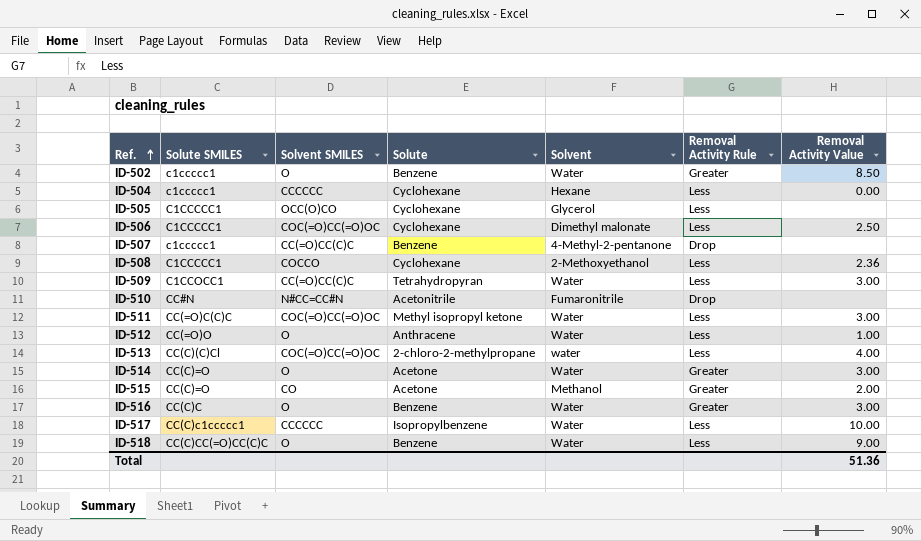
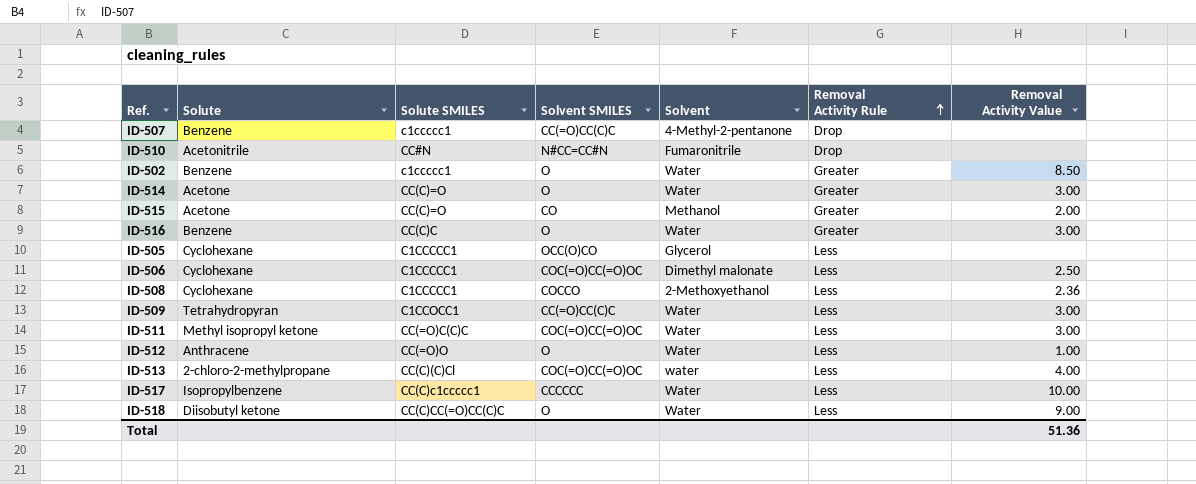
row order: Ref. ascending -> Removal Activity Rule ascending
column Solute | position: 4 -> 2
row ID-504: c1ccccc1 | CCCCCC | Cyclohexane | Hexane | Less | 0.00 -> none
ID-518 | Solute: Benzene -> Diisobutyl ketone

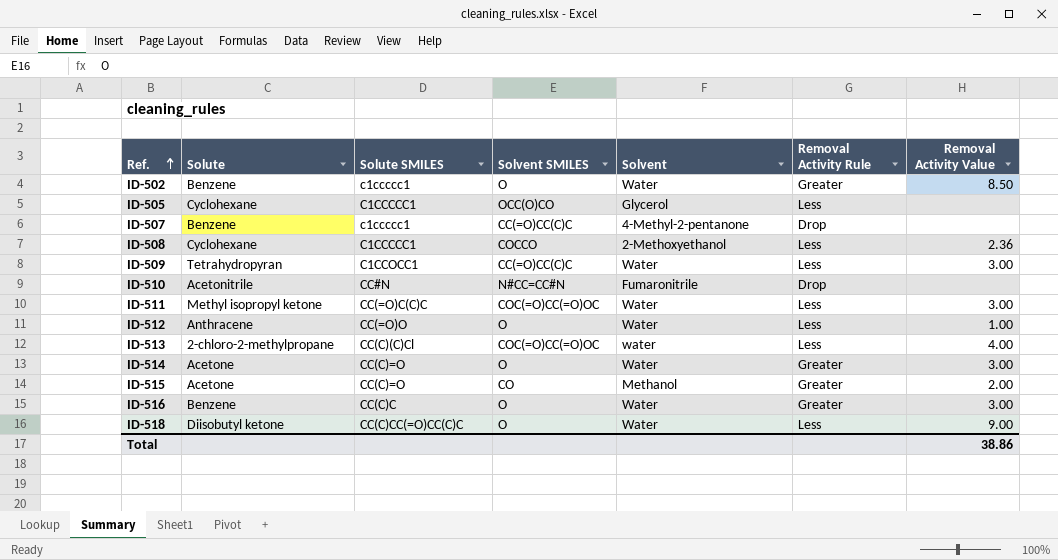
row order: Removal Activity Rule ascending -> Ref. ascending
row ID-506: Cyclohexane | C1CCCCC1 | COC(=O)CC(=O)OC | Dimethyl malonate | Less | 2.50 -> none
row ID-517: Isopropylbenzene | CC(C)c1ccccc1 | CCCCCC | Water | Less | 10.00 -> none
Total | Removal Activity Value: 51.36 -> 38.86

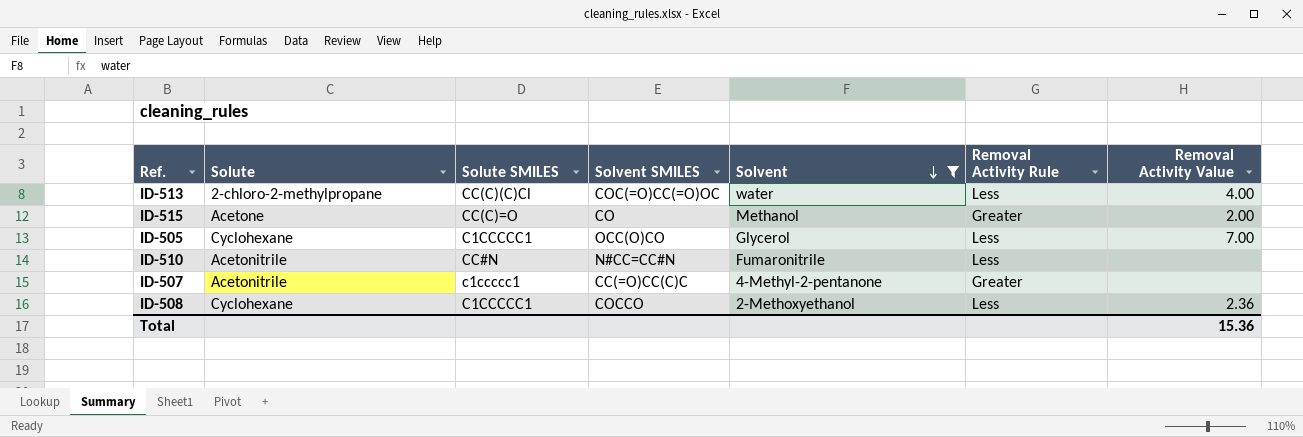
filter: none -> Solvent != Water
row order: Ref. ascending -> Solvent descending
ID-505 | Removal Activity Value: none -> 7.00
ID-510 | Removal Activity Rule: Drop -> Less
ID-507 | Solute: Benzene -> Acetonitrile
ID-507 | Removal Activity Rule: Drop -> Greater
Total | Removal Activity Value: 38.86 -> 15.36

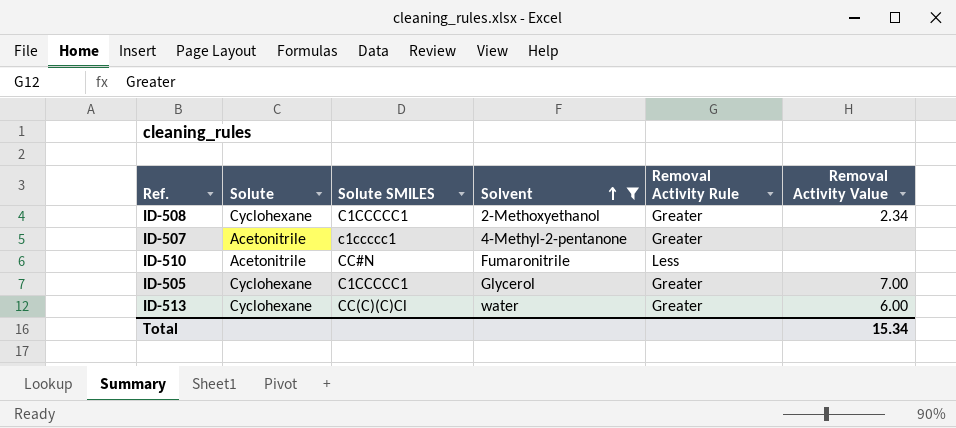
row order: Solvent descending -> Solvent ascending
column Solvent SMILES | position: 4 -> none
row ID-515: Acetone | CC(C)=O | CO | Methanol | Greater | 2.00 -> none
ID-508 | Removal Activity Rule: Less -> Greater
ID-508 | Removal Activity Value: 2.36 -> 2.34
ID-505 | Removal Activity Rule: Less -> Greater
ID-513 | Solute: 2-chloro-2-methylpropane -> Cyclohexane
ID-513 | Removal Activity Rule: Less -> Greater
ID-513 | Removal Activity Value: 4.00 -> 6.00
Total | Removal Activity Value: 15.36 -> 15.34

